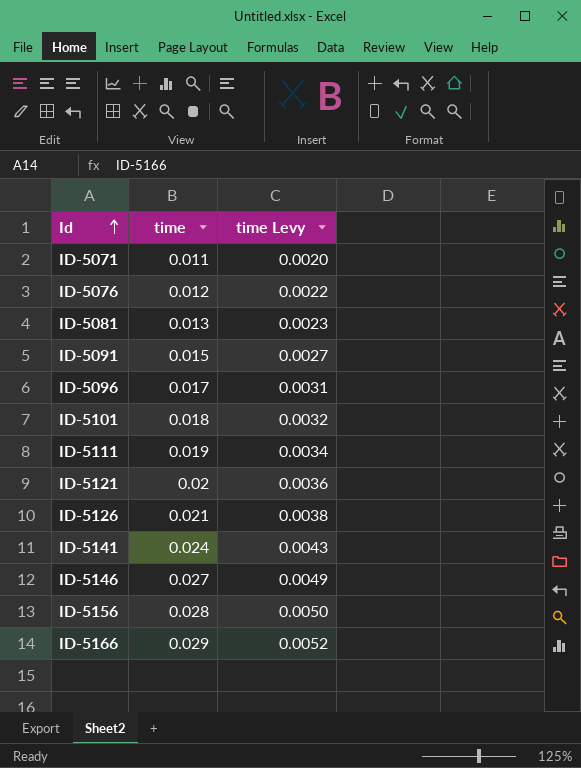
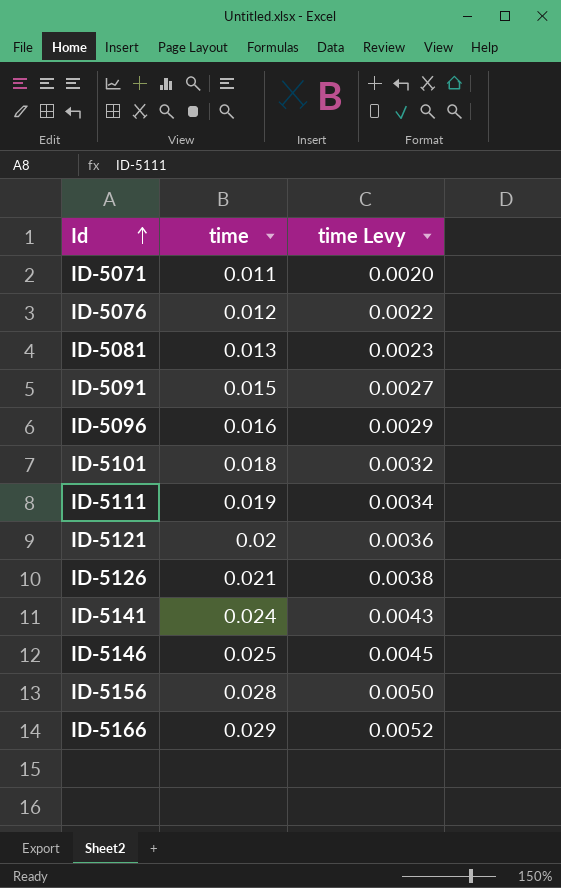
ID-5096 | time: 0.017 -> 0.016
ID-5096 | time Levy: 0.0031 -> 0.0029
ID-5146 | time: 0.027 -> 0.025
ID-5146 | time Levy: 0.0049 -> 0.0045

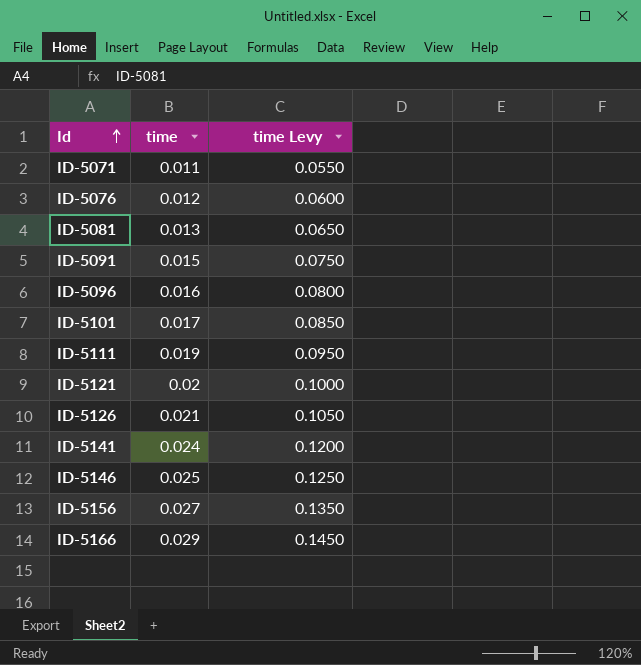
column time Levy | formula: [time] * 0.18 -> [time] * 5
ID-5101 | time: 0.018 -> 0.017
ID-5156 | time: 0.028 -> 0.027

